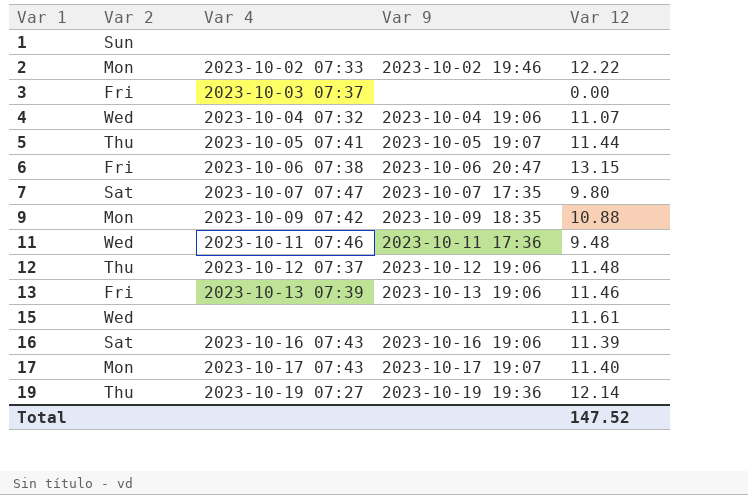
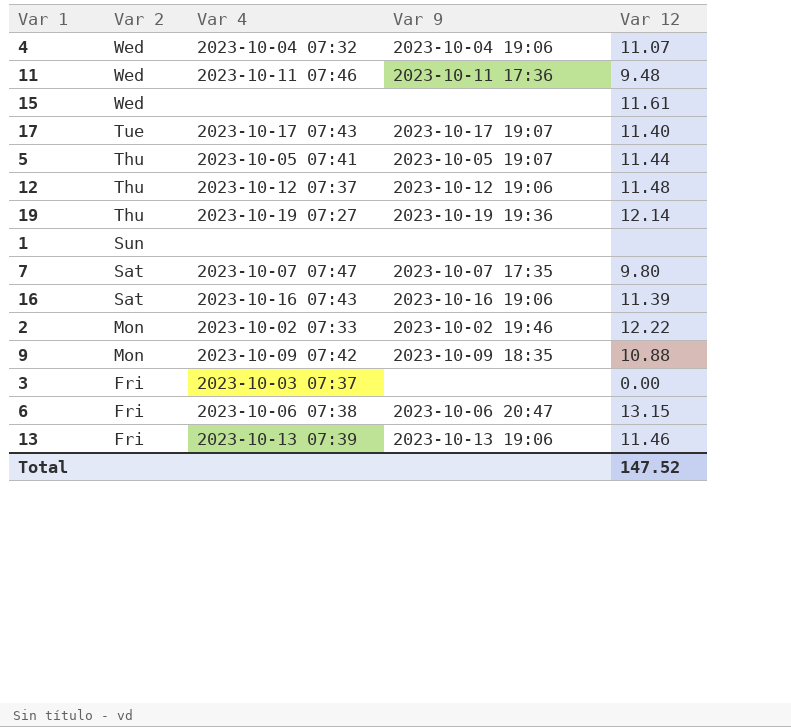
row order: Var 1 ascending -> Var 2 descending
17 | Var 2: Mon -> Tue

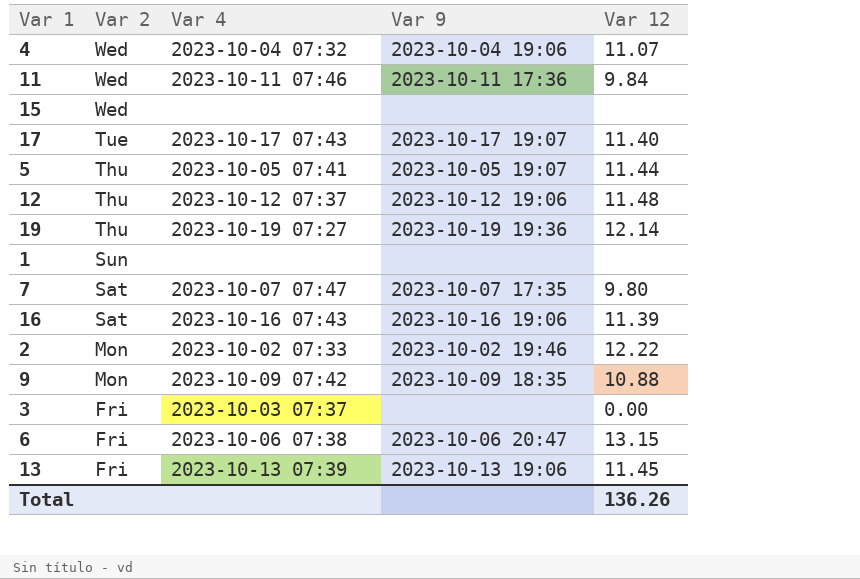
11 | Var 12: 9.48 -> 9.84
15 | Var 12: 11.61 -> none
13 | Var 12: 11.46 -> 11.45
Total | Var 12: 147.52 -> 136.26

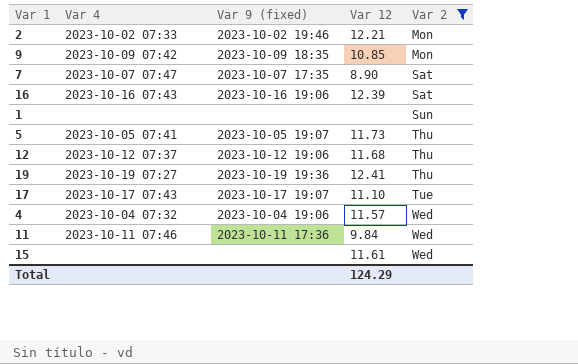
filter: none -> Var 2 != Fri
row order: Var 2 descending -> Var 2 ascending
column name: Var 9 -> Var 9 (fixed)
column Var 2 | position: 2 -> 5
2 | Var 12: 12.22 -> 12.21
9 | Var 12: 10.88 -> 10.85
7 | Var 12: 9.80 -> 8.90
16 | Var 12: 11.39 -> 12.39
5 | Var 12: 11.44 -> 11.73
12 | Var 12: 11.48 -> 11.68
19 | Var 12: 12.14 -> 12.41
17 | Var 12: 11.40 -> 11.10
4 | Var 12: 11.07 -> 11.57
15 | Var 12: none -> 11.61
Total | Var 12: 136.26 -> 124.29

